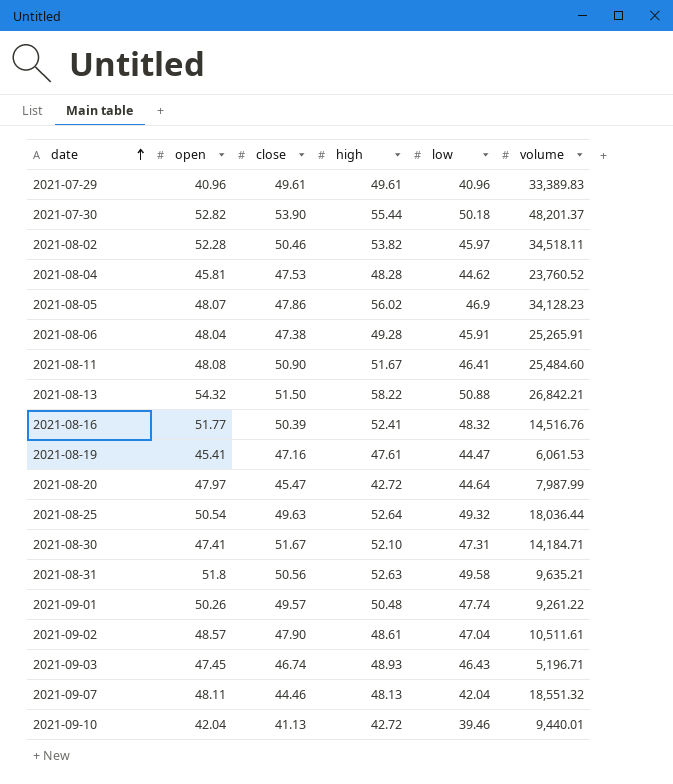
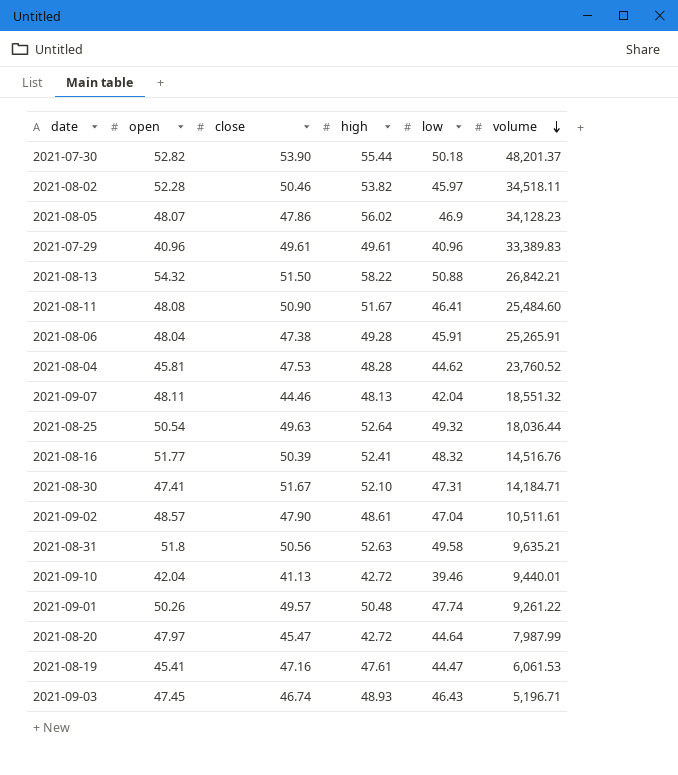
row order: date ascending -> volume descending

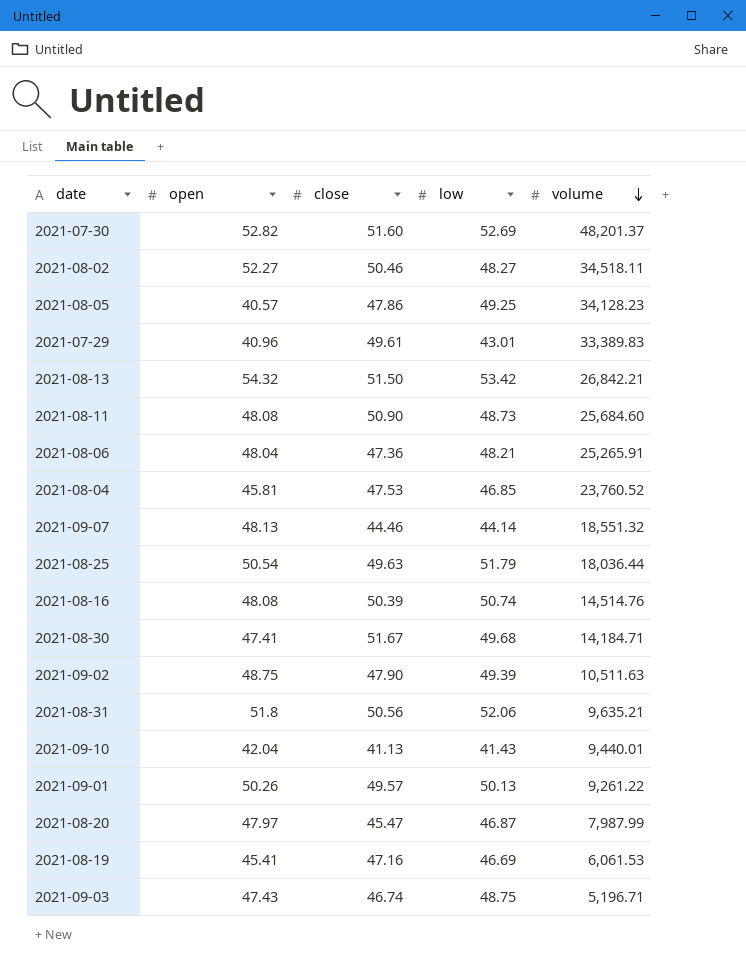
column high | position: 4 -> none
2021-07-30 | close: 53.90 -> 51.60
2021-07-30 | low: 50.18 -> 52.69
2021-08-02 | open: 52.28 -> 52.27
2021-08-02 | low: 45.97 -> 48.27
2021-08-05 | open: 48.07 -> 40.57
2021-08-05 | low: 46.9 -> 49.25
2021-07-29 | low: 40.96 -> 43.01
2021-08-13 | low: 50.88 -> 53.42
2021-08-11 | low: 46.41 -> 48.73
2021-08-11 | volume: 25,484.60 -> 25,684.60
2021-08-06 | close: 47.38 -> 47.36
2021-08-06 | low: 45.91 -> 48.21
2021-08-04 | low: 44.62 -> 46.85
2021-09-07 | open: 48.11 -> 48.13
2021-09-07 | low: 42.04 -> 44.14
2021-08-25 | low: 49.32 -> 51.79
2021-08-16 | open: 51.77 -> 48.08
2021-08-16 | low: 48.32 -> 50.74
2021-08-16 | volume: 14,516.76 -> 14,514.76
2021-08-30 | low: 47.31 -> 49.68
2021-09-02 | open: 48.57 -> 48.75
2021-09-02 | low: 47.04 -> 49.39
2021-09-02 | volume: 10,511.61 -> 10,511.63
2021-08-31 | low: 49.58 -> 52.06
2021-09-10 | low: 39.46 -> 41.43
2021-09-01 | low: 47.74 -> 50.13
2021-08-20 | low: 44.64 -> 46.87
2021-08-19 | low: 44.47 -> 46.69
2021-09-03 | open: 47.45 -> 47.43
2021-09-03 | low: 46.43 -> 48.75

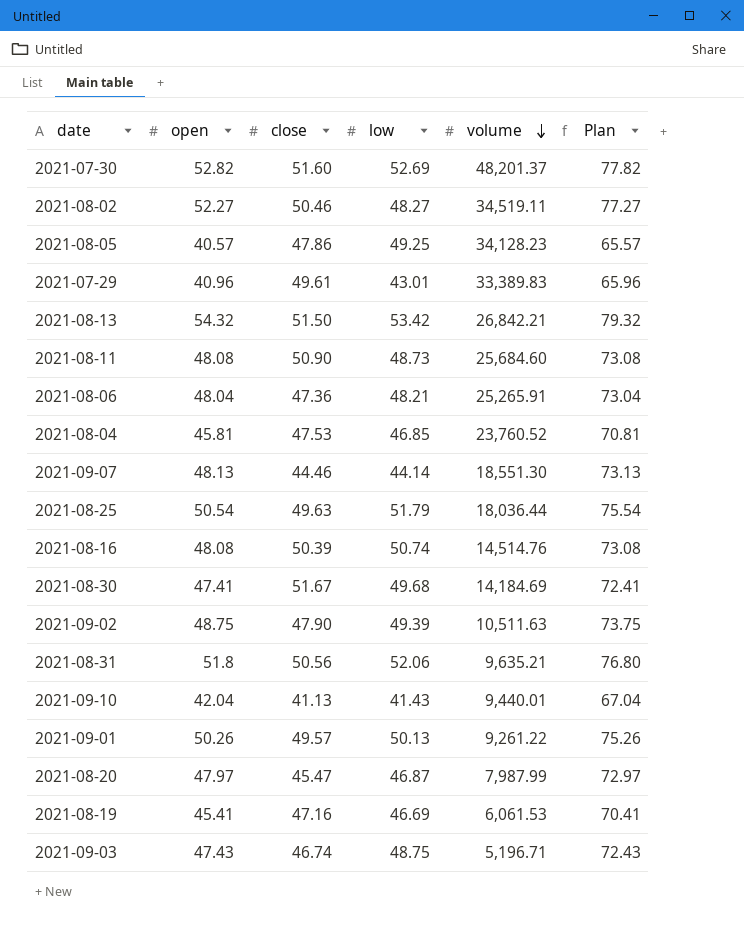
column Plan | formula: none -> [open] + 25
2021-08-02 | volume: 34,518.11 -> 34,519.11
2021-09-07 | volume: 18,551.32 -> 18,551.30
2021-08-30 | volume: 14,184.71 -> 14,184.69

